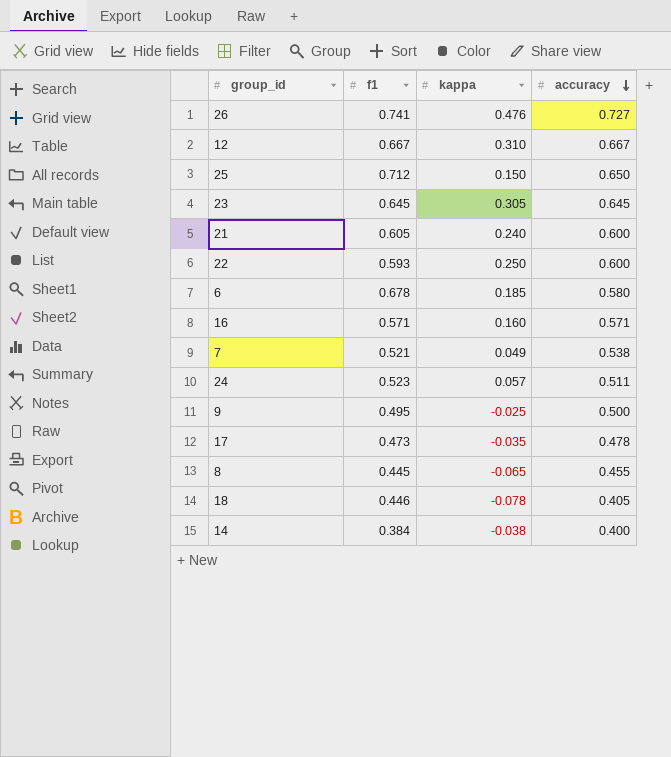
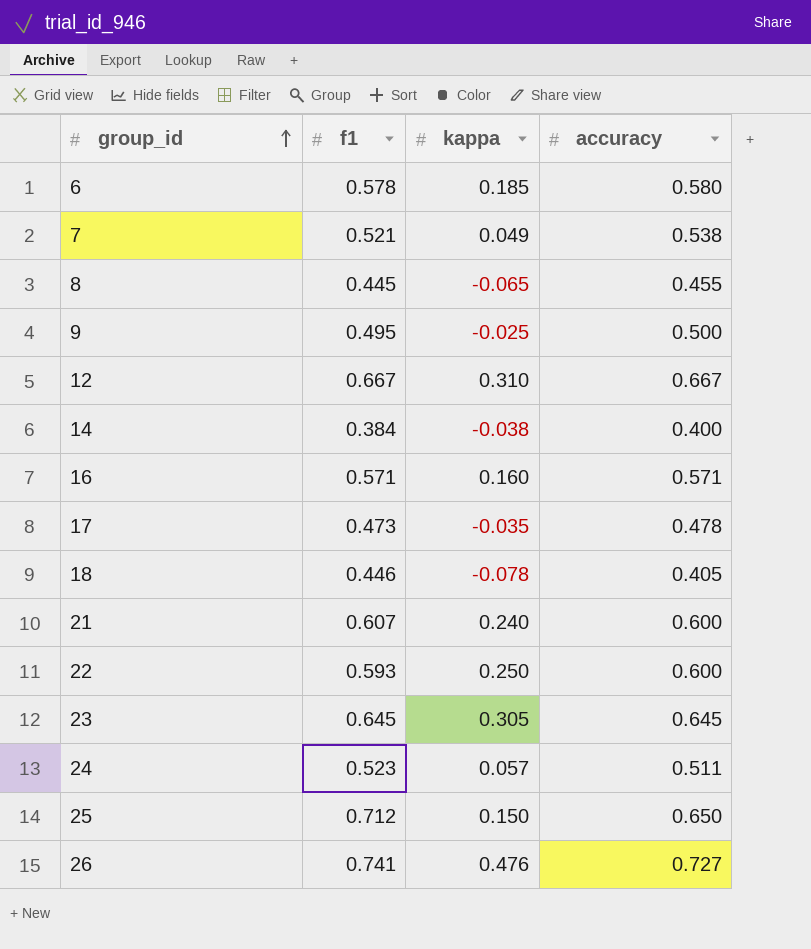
row order: accuracy descending -> group_id ascending
6 | f1: 0.678 -> 0.578
21 | f1: 0.605 -> 0.607

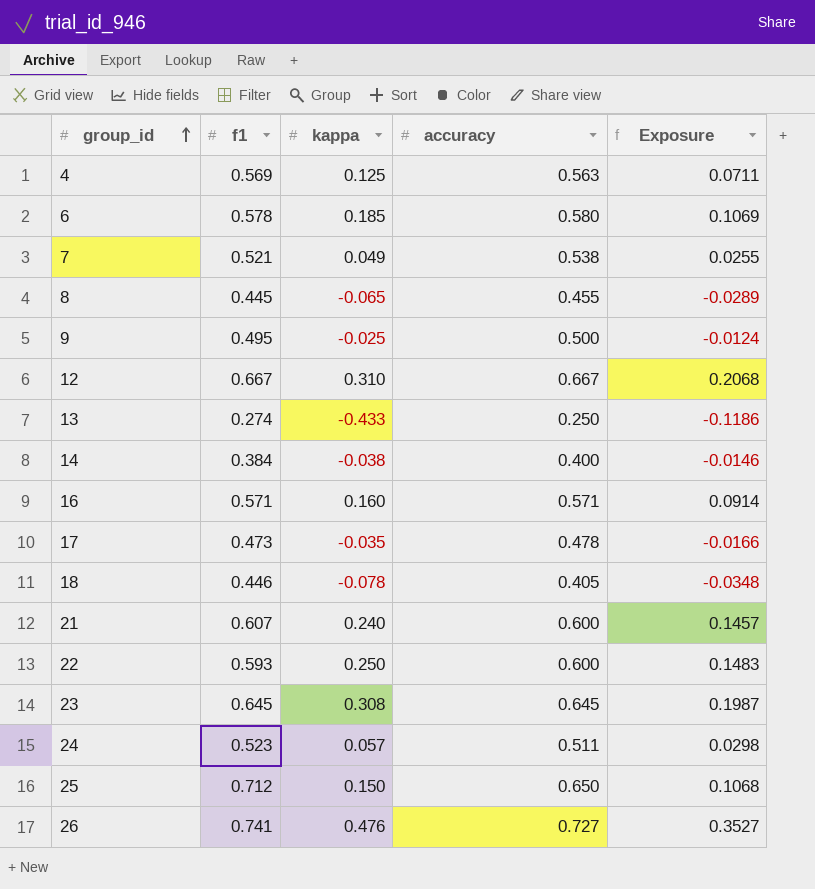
column Exposure | formula: none -> [f1] * [kappa]
row 4: none -> 0.569 | 0.125 | 0.563 | 0.0711
row 13: none -> 0.274 | -0.433 | 0.250 | -0.1186
23 | kappa: 0.305 -> 0.308

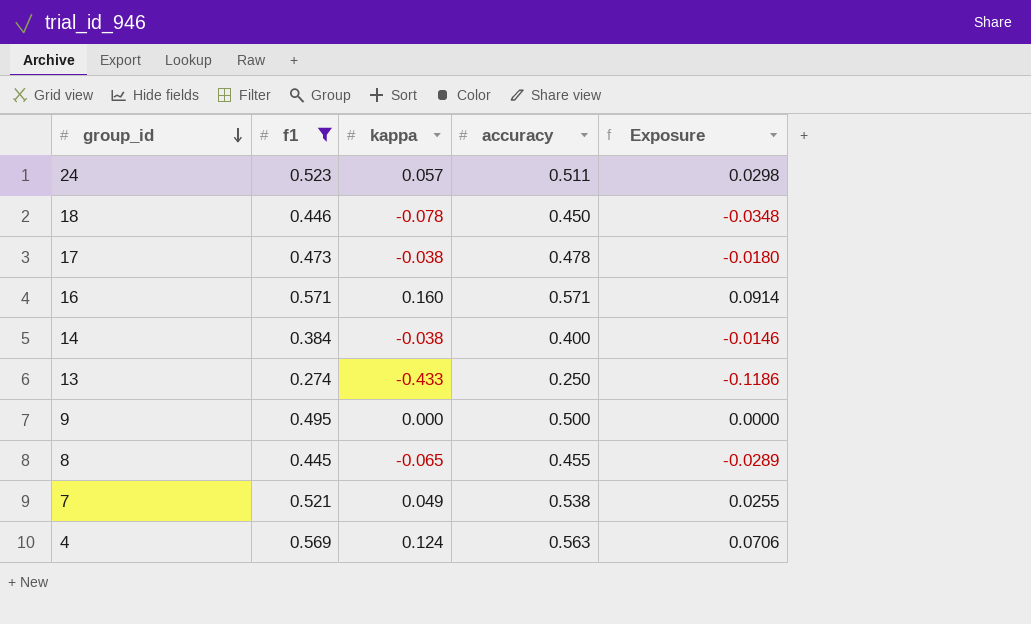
filter: none -> f1 <= 0.571
row order: group_id ascending -> group_id descending
18 | accuracy: 0.405 -> 0.450
17 | kappa: -0.035 -> -0.038
17 | Exposure: -0.0166 -> -0.0180
9 | kappa: -0.025 -> 0.000
9 | Exposure: -0.0124 -> 0.0000
4 | kappa: 0.125 -> 0.124
4 | Exposure: 0.0711 -> 0.0706

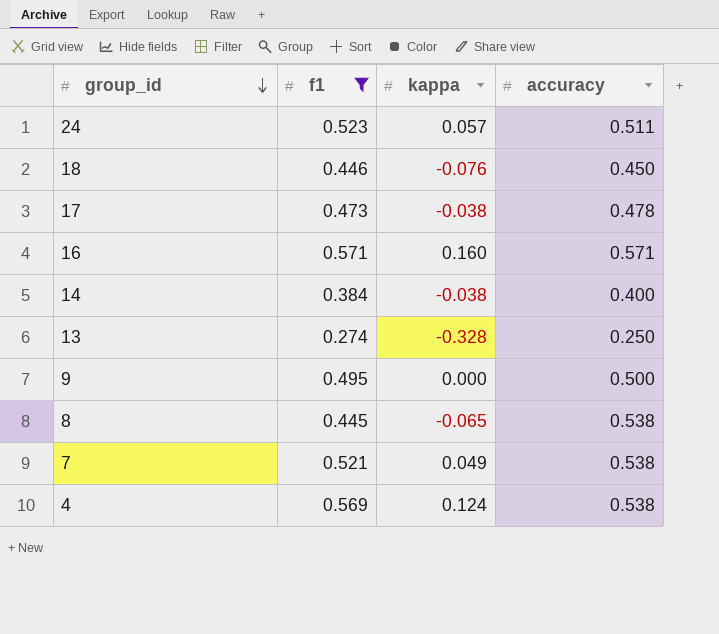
column Exposure | formula: [f1] * [kappa] -> none
18 | kappa: -0.078 -> -0.076
13 | kappa: -0.433 -> -0.328
8 | accuracy: 0.455 -> 0.538
4 | accuracy: 0.563 -> 0.538

